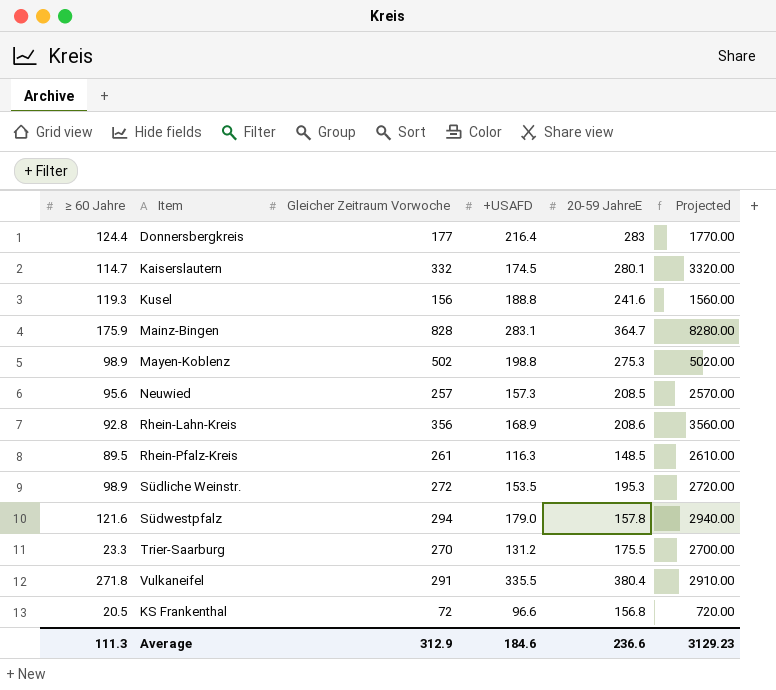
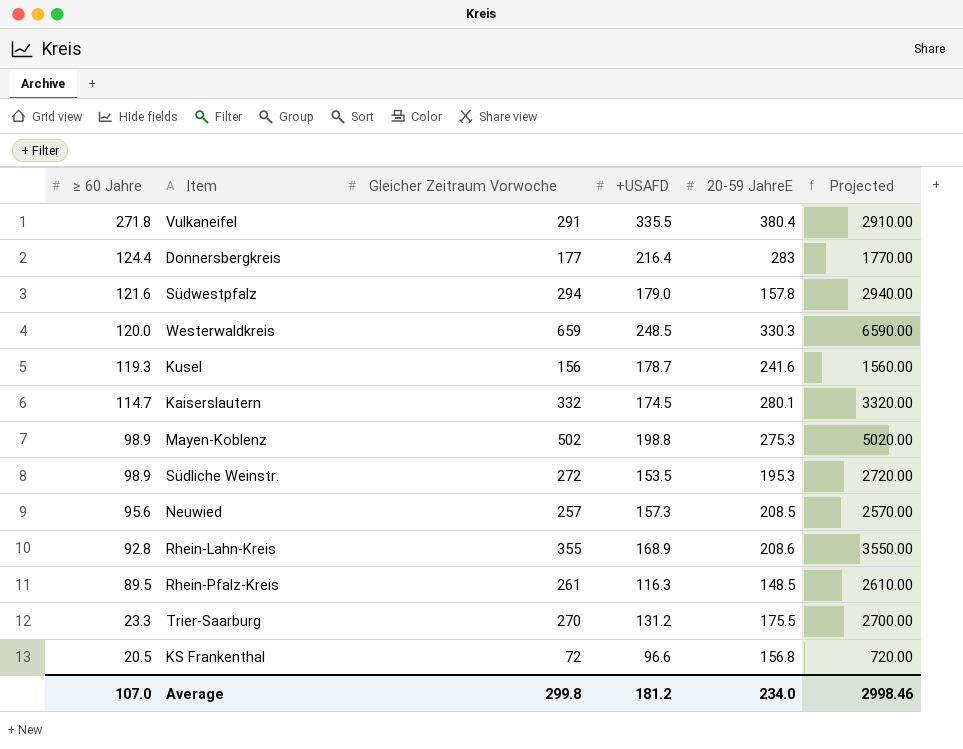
row order: none -> ≥ 60 Jahre descending
row Mainz-Bingen: 175.9 | 828 | 283.1 | 364.7 | 8280.00 -> none
row Westerwaldkreis: none -> 120.0 | 659 | 248.5 | 330.3 | 6590.00
Kusel | +USAFD: 188.8 -> 178.7
Rhein-Lahn-Kreis | Gleicher Zeitraum Vorwoche: 356 -> 355
Rhein-Lahn-Kreis | Projected: 3560.00 -> 3550.00
Average | ≥ 60 Jahre: 111.3 -> 107.0
Average | Gleicher Zeitraum Vorwoche: 312.9 -> 299.8
Average | +USAFD: 184.6 -> 181.2
Average | 20-59 JahreE: 236.6 -> 234.0
Average | Projected: 3129.23 -> 2998.46

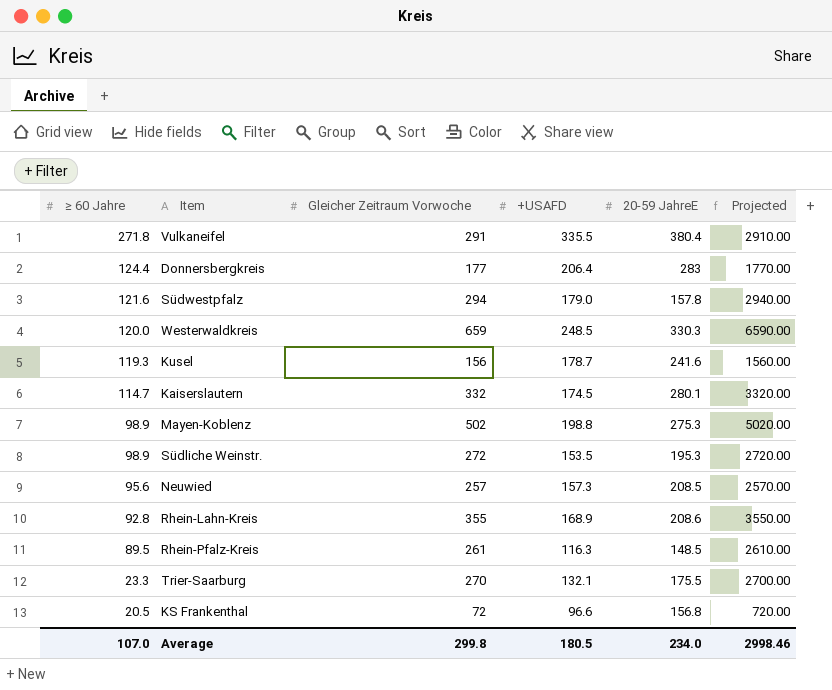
Donnersbergkreis | +USAFD: 216.4 -> 206.4
Trier-Saarburg | +USAFD: 131.2 -> 132.1
Average | +USAFD: 181.2 -> 180.5

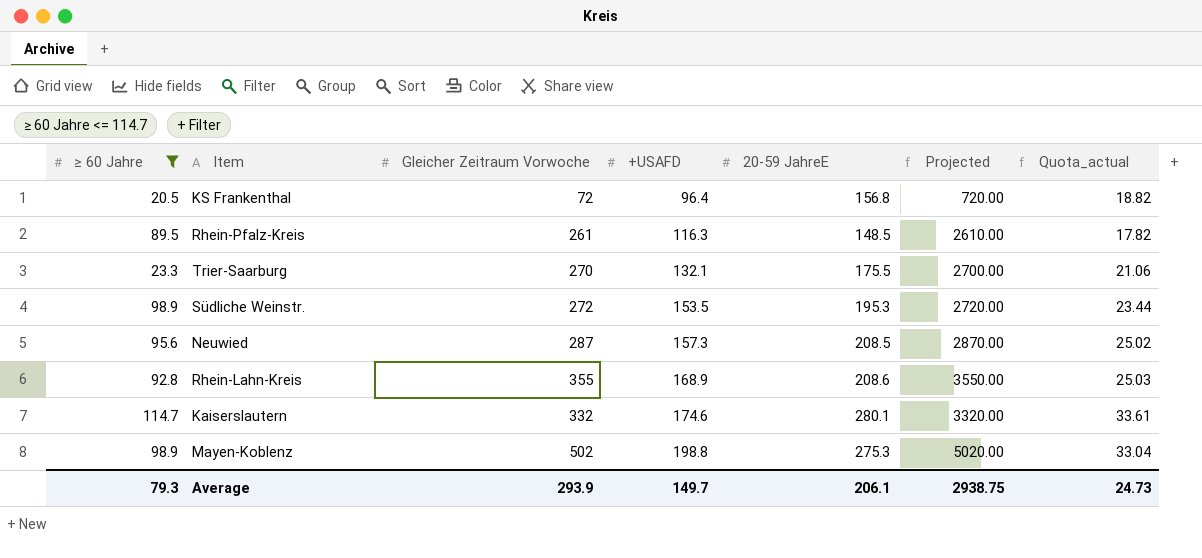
filter: none -> ≥ 60 Jahre <= 114.7
row order: ≥ 60 Jahre descending -> +USAFD ascending
column Quota_actual | formula: none -> [20-59 JahreE] * 0.12
KS Frankenthal | +USAFD: 96.6 -> 96.4
Neuwied | Gleicher Zeitraum Vorwoche: 257 -> 287
Neuwied | Projected: 2570.00 -> 2870.00
Kaiserslautern | +USAFD: 174.5 -> 174.6
Average | ≥ 60 Jahre: 107.0 -> 79.3
Average | Gleicher Zeitraum Vorwoche: 299.8 -> 293.9
Average | +USAFD: 180.5 -> 149.7
Average | 20-59 JahreE: 234.0 -> 206.1
Average | Projected: 2998.46 -> 2938.75

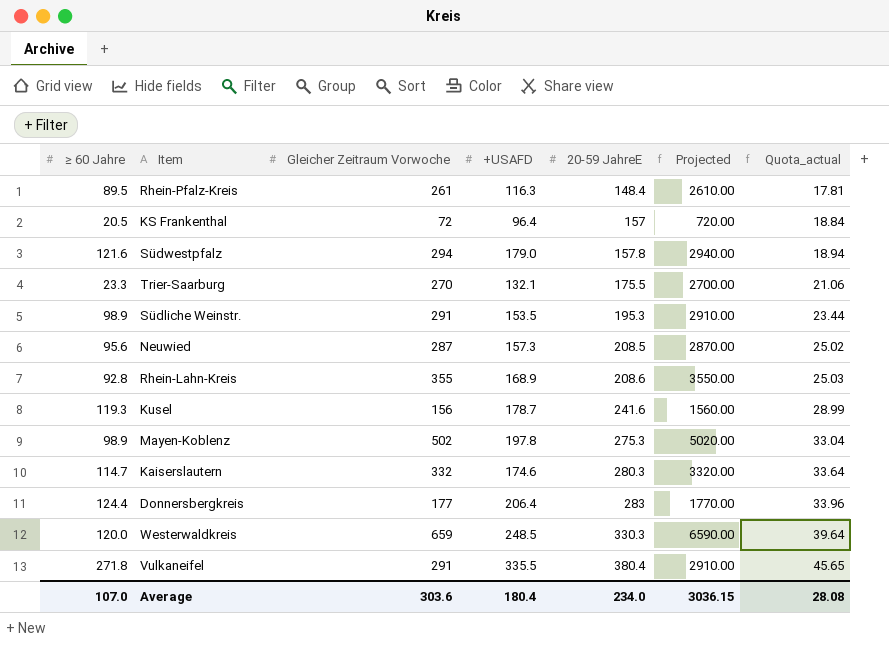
filter: ≥ 60 Jahre <= 114.7 -> none
row order: +USAFD ascending -> 20-59 JahreE ascending
Rhein-Pfalz-Kreis | 20-59 JahreE: 148.5 -> 148.4
Rhein-Pfalz-Kreis | Quota_actual: 17.82 -> 17.81
KS Frankenthal | 20-59 JahreE: 156.8 -> 157
KS Frankenthal | Quota_actual: 18.82 -> 18.84
Südliche Weinstr. | Gleicher Zeitraum Vorwoche: 272 -> 291
Südliche Weinstr. | Projected: 2720.00 -> 2910.00
Mayen-Koblenz | +USAFD: 198.8 -> 197.8
Kaiserslautern | 20-59 JahreE: 280.1 -> 280.3
Kaiserslautern | Quota_actual: 33.61 -> 33.64
Average | ≥ 60 Jahre: 79.3 -> 107.0
Average | Gleicher Zeitraum Vorwoche: 293.9 -> 303.6
Average | +USAFD: 149.7 -> 180.4
Average | 20-59 JahreE: 206.1 -> 234.0
Average | Projected: 2938.75 -> 3036.15
Average | Quota_actual: 24.73 -> 28.08

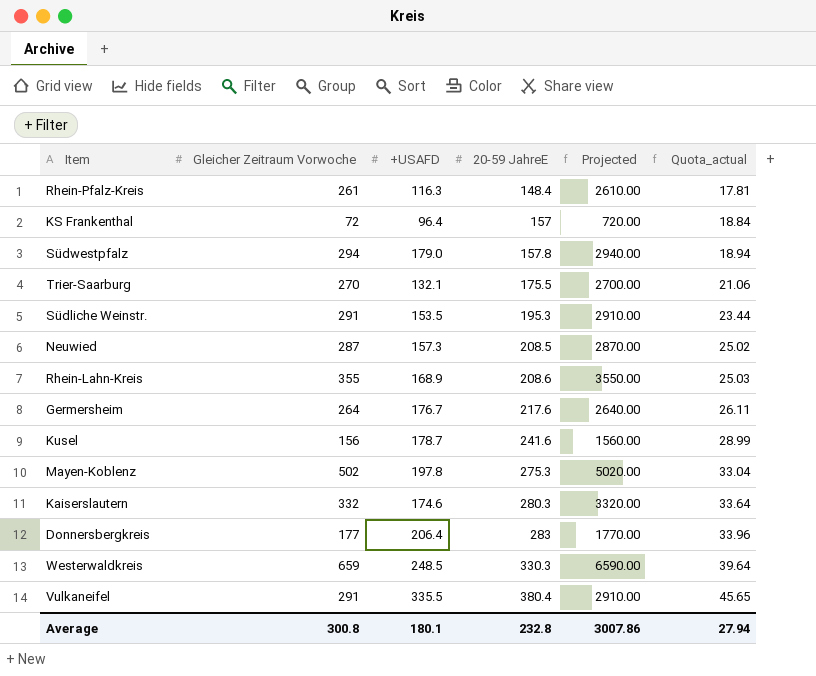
column ≥ 60 Jahre | position: 1 -> none
row Germersheim: none -> 264 | 176.7 | 217.6 | 2640.00 | 26.11
Average | Gleicher Zeitraum Vorwoche: 303.6 -> 300.8
Average | +USAFD: 180.4 -> 180.1
Average | 20-59 JahreE: 234.0 -> 232.8
Average | Projected: 3036.15 -> 3007.86
Average | Quota_actual: 28.08 -> 27.94

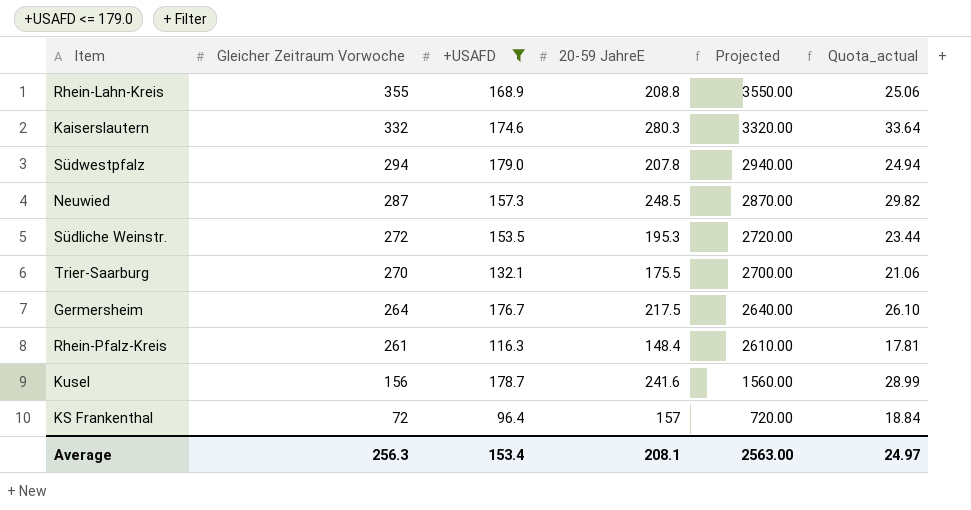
filter: none -> +USAFD <= 179.0
row order: 20-59 JahreE ascending -> Gleicher Zeitraum Vorwoche descending
Rhein-Lahn-Kreis | 20-59 JahreE: 208.6 -> 208.8
Rhein-Lahn-Kreis | Quota_actual: 25.03 -> 25.06
Südwestpfalz | 20-59 JahreE: 157.8 -> 207.8
Südwestpfalz | Quota_actual: 18.94 -> 24.94
Neuwied | 20-59 JahreE: 208.5 -> 248.5
Neuwied | Quota_actual: 25.02 -> 29.82
Südliche Weinstr. | Gleicher Zeitraum Vorwoche: 291 -> 272
Südliche Weinstr. | Projected: 2910.00 -> 2720.00
Germersheim | 20-59 JahreE: 217.6 -> 217.5
Germersheim | Quota_actual: 26.11 -> 26.10
Average | Gleicher Zeitraum Vorwoche: 300.8 -> 256.3
Average | +USAFD: 180.1 -> 153.4
Average | 20-59 JahreE: 232.8 -> 208.1
Average | Projected: 3007.86 -> 2563.00
Average | Quota_actual: 27.94 -> 24.97

